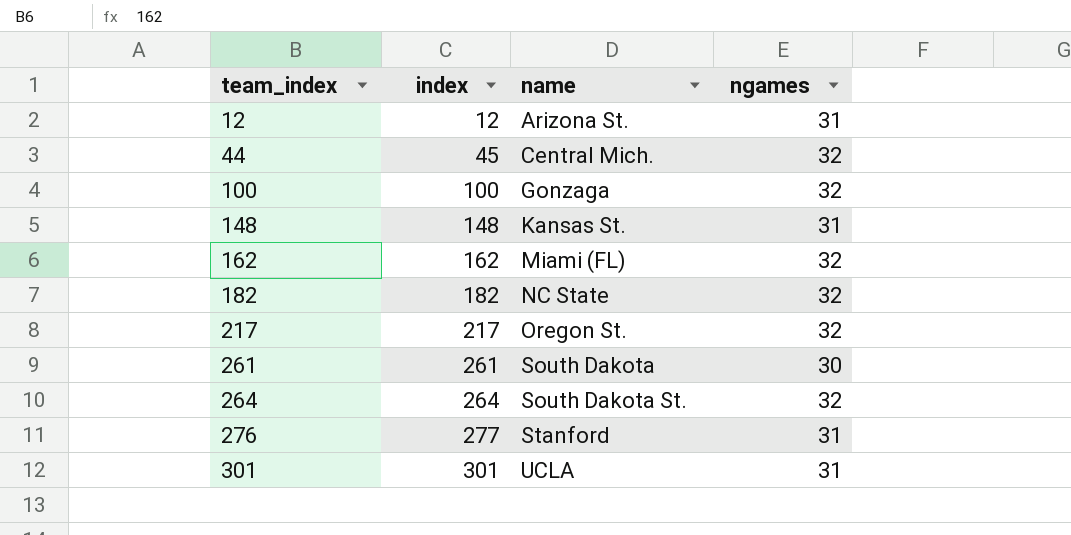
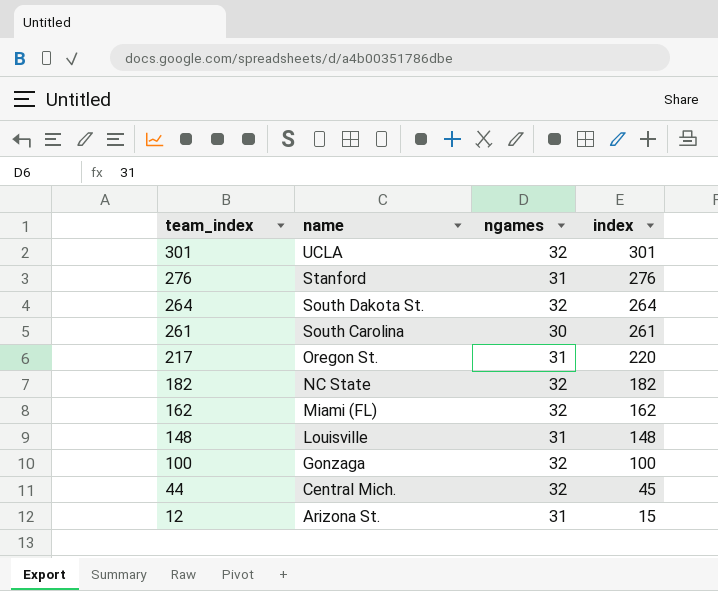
row order: team_index ascending -> team_index descending
column index | position: 2 -> 4
301 | ngames: 31 -> 32
276 | index: 277 -> 276
261 | name: South Dakota -> South Carolina
217 | ngames: 32 -> 31
217 | index: 217 -> 220
148 | name: Kansas St. -> Louisville
12 | index: 12 -> 15

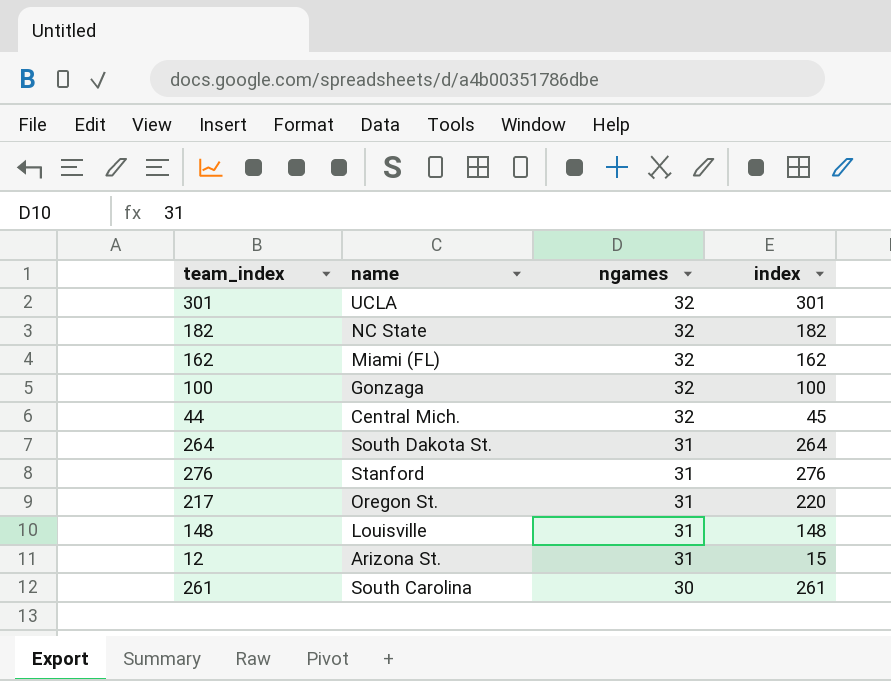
row order: team_index descending -> ngames descending
264 | ngames: 32 -> 31

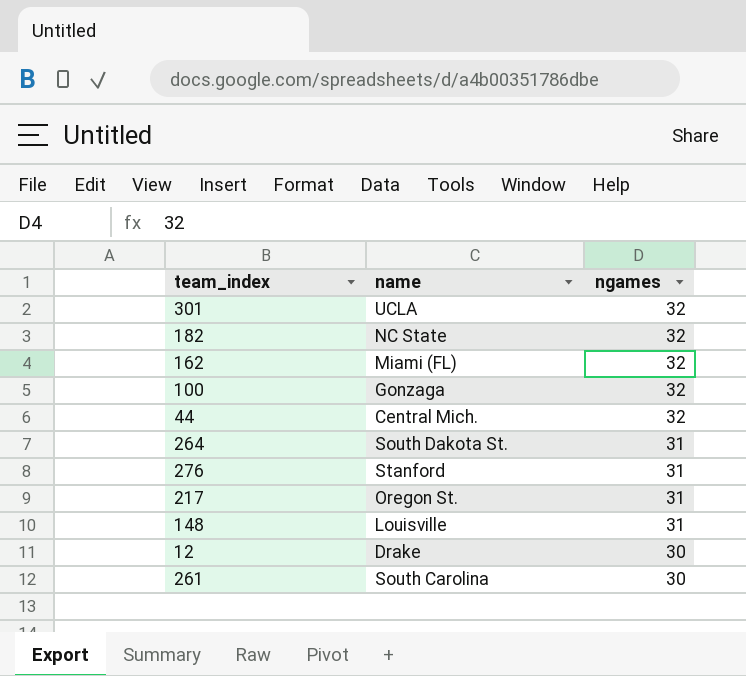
column index | position: 4 -> none
12 | name: Arizona St. -> Drake
12 | ngames: 31 -> 30

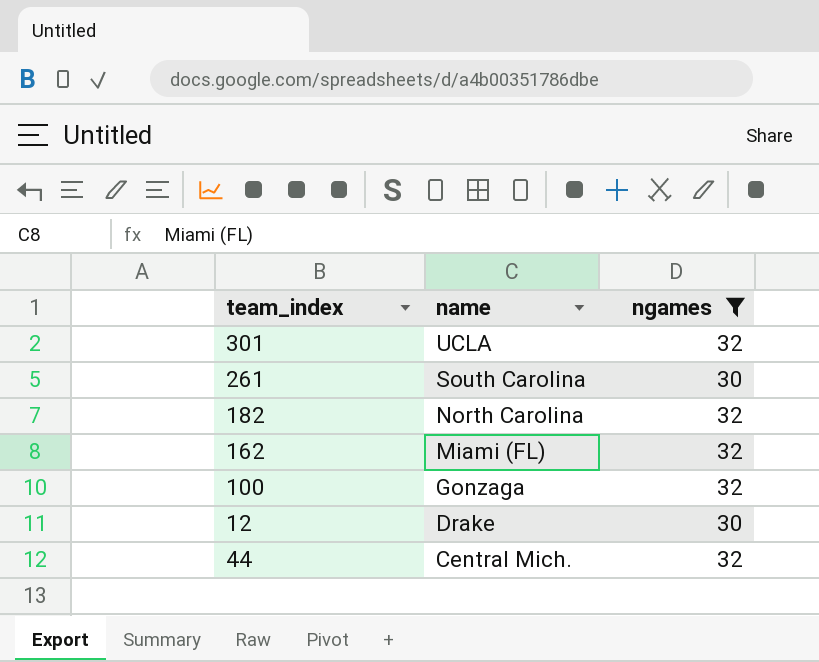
filter: none -> ngames != 31
row order: ngames descending -> name descending
182 | name: NC State -> North Carolina

